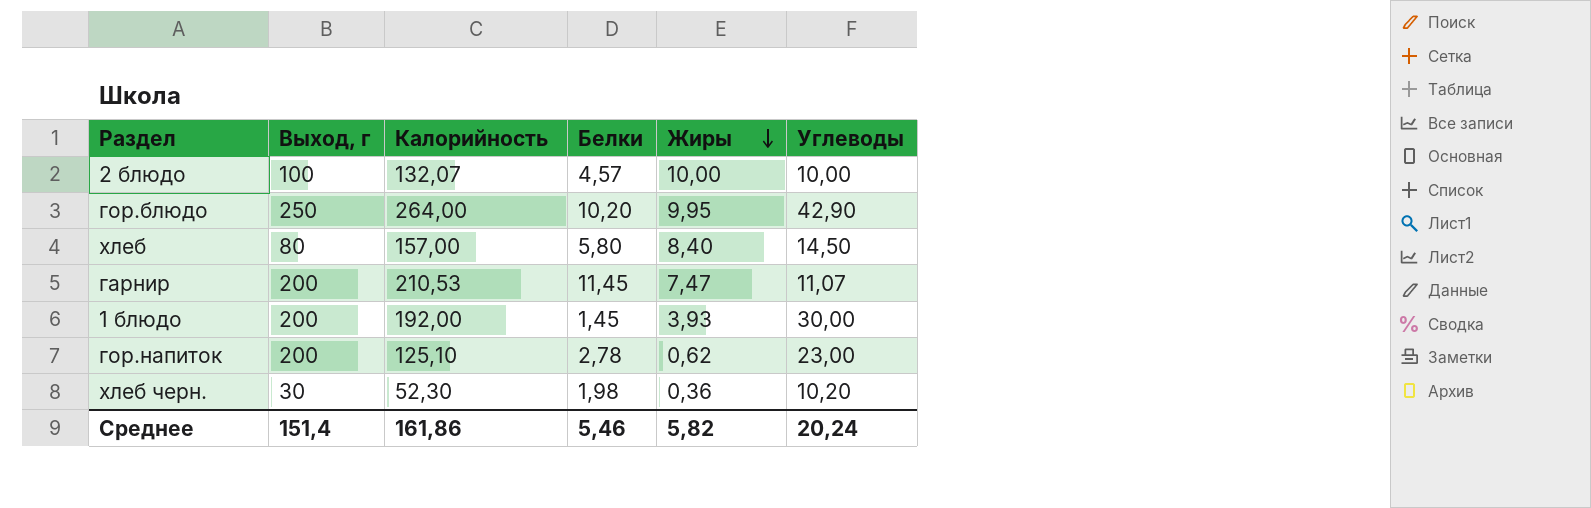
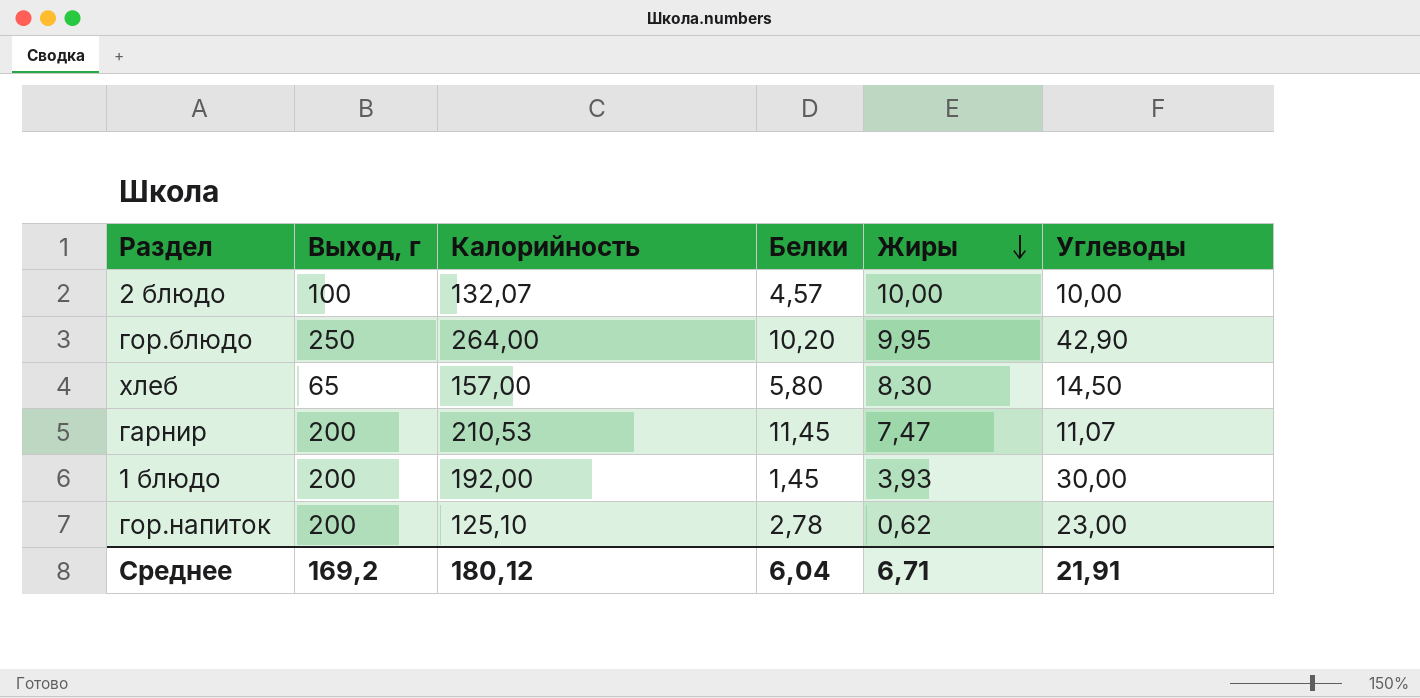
row хлеб черн.: 30 | 52,30 | 1,98 | 0,36 | 10,20 -> none
хлеб | Выход, г: 80 -> 65
хлеб | Жиры: 8,40 -> 8,30
Среднее | Выход, г: 151,4 -> 169,2
Среднее | Калорийность: 161,86 -> 180,12
Среднее | Белки: 5,46 -> 6,04
Среднее | Жиры: 5,82 -> 6,71
Среднее | Углеводы: 20,24 -> 21,91

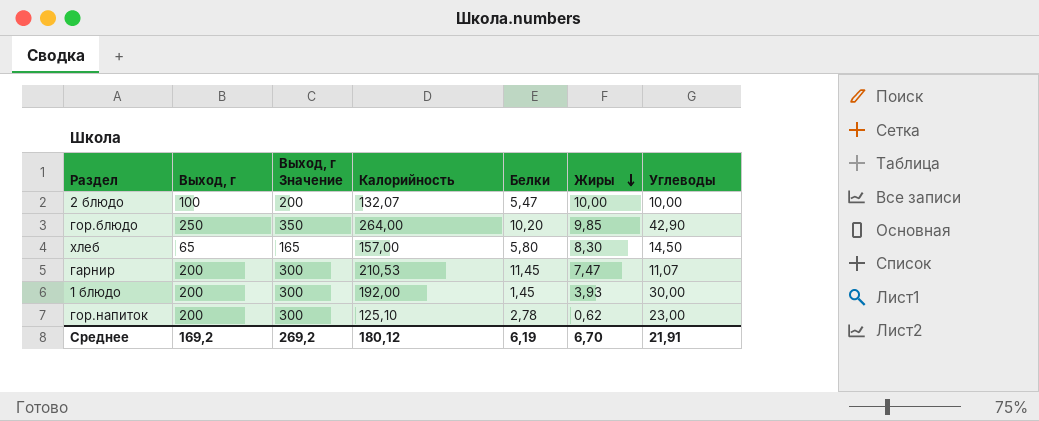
column Выход, г Значение | formula: none -> [Выход, г] + 100
2 блюдо | Белки: 4,57 -> 5,47
гор.блюдо | Жиры: 9,95 -> 9,85
Среднее | Белки: 6,04 -> 6,19
Среднее | Жиры: 6,71 -> 6,70

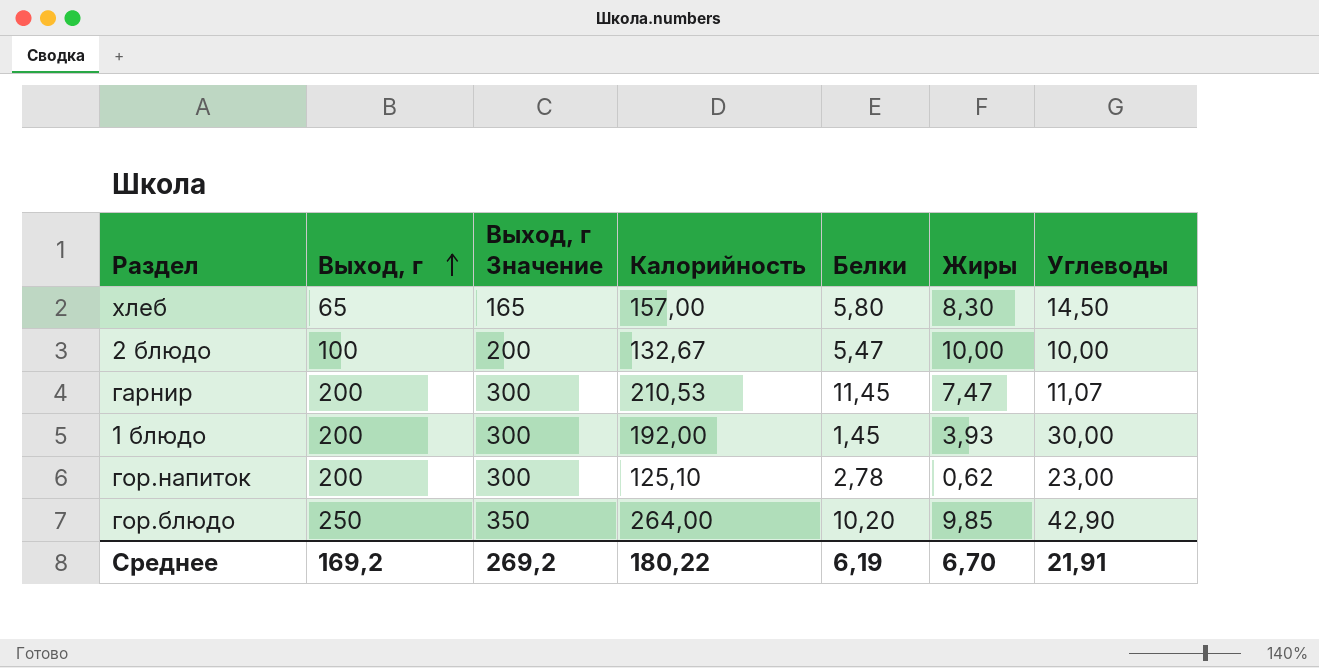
row order: Жиры descending -> Выход, г ascending
2 блюдо | Калорийность: 132,07 -> 132,67
Среднее | Калорийность: 180,12 -> 180,22

